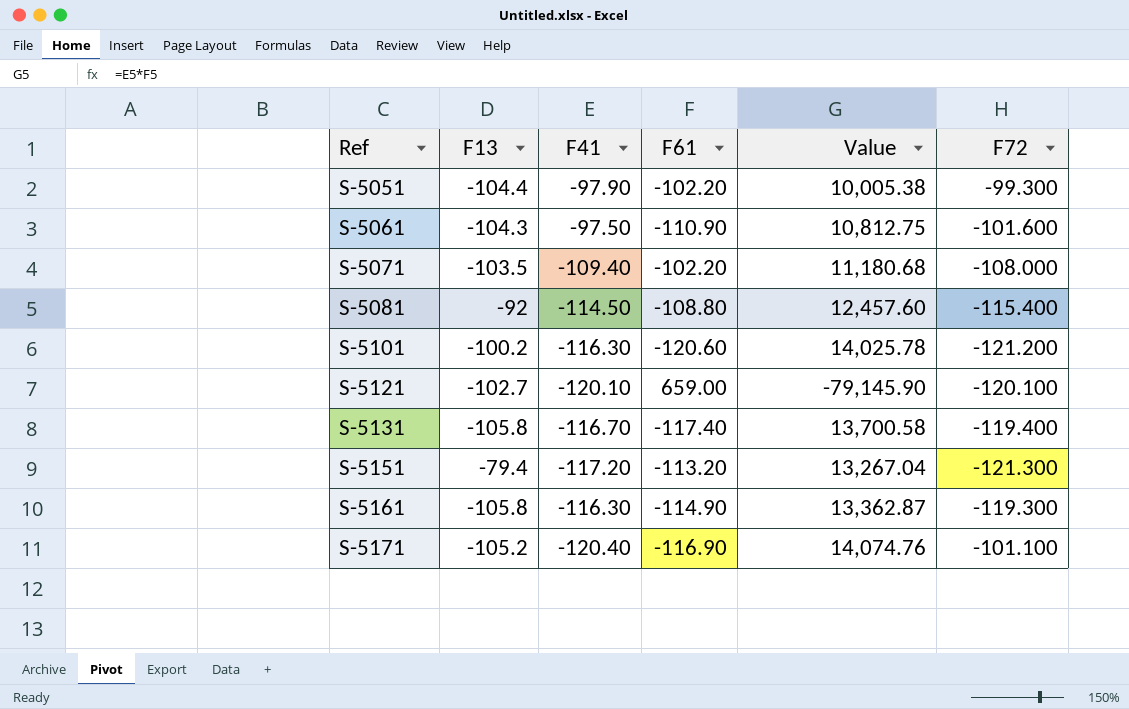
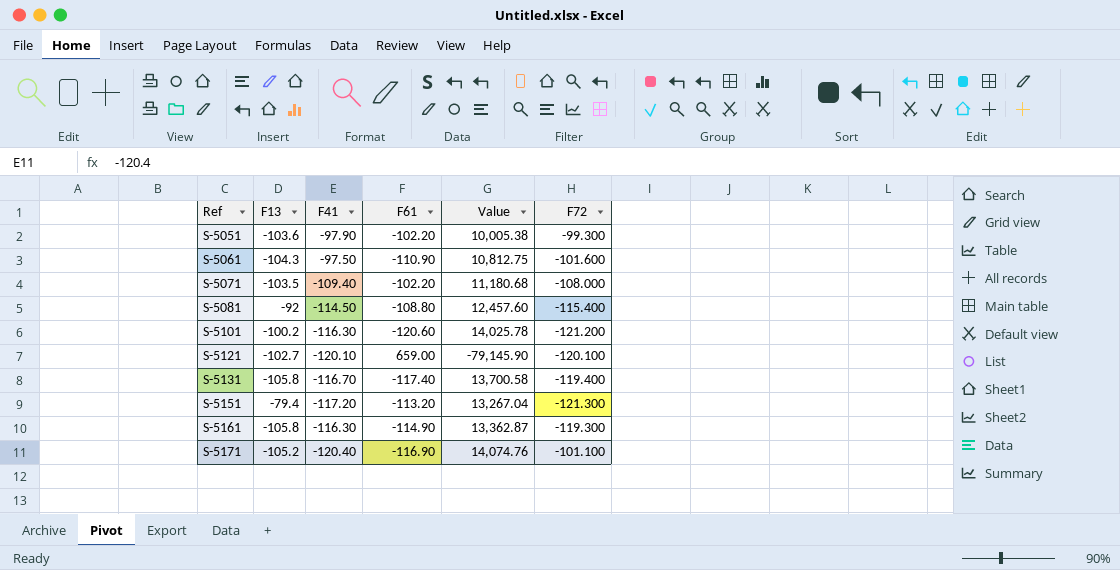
S-5051 | F13: -104.4 -> -103.6

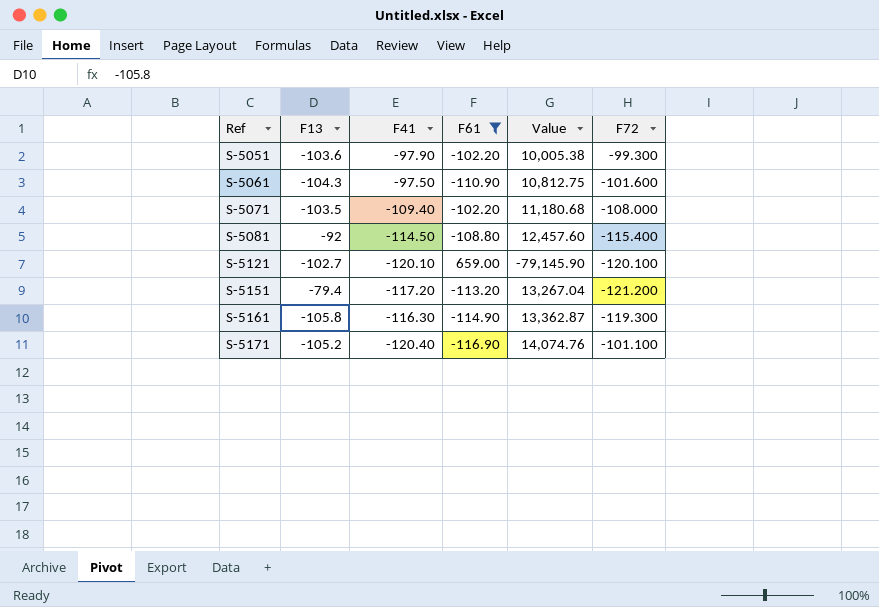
filter: none -> F61 >= -116.90
S-5151 | F72: -121.300 -> -121.200

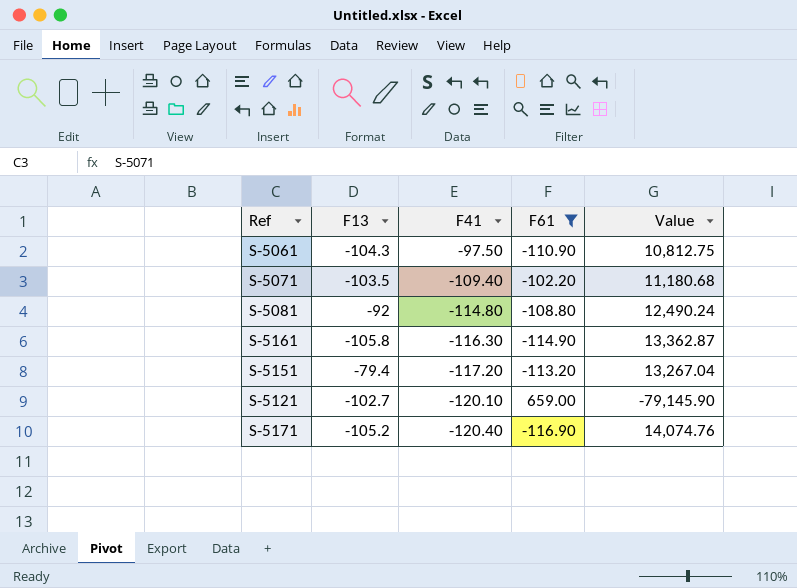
row order: Ref ascending -> F41 descending
column F72 | position: 6 -> none
row S-5051: -103.6 | -97.90 | -102.20 | 10,005.38 | -99.300 -> none
S-5081 | F41: -114.50 -> -114.80
S-5081 | Value: 12,457.60 -> 12,490.24

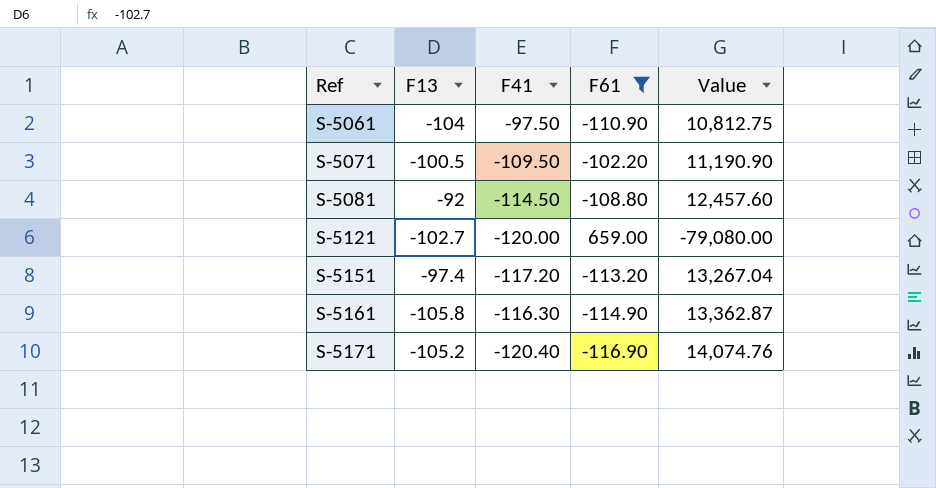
row order: F41 descending -> Ref ascending
S-5061 | F13: -104.3 -> -104
S-5071 | F13: -103.5 -> -100.5
S-5071 | F41: -109.40 -> -109.50
S-5071 | Value: 11,180.68 -> 11,190.90
S-5081 | F41: -114.80 -> -114.50
S-5081 | Value: 12,490.24 -> 12,457.60
S-5121 | F41: -120.10 -> -120.00
S-5121 | Value: -79,145.90 -> -79,080.00
S-5151 | F13: -79.4 -> -97.4

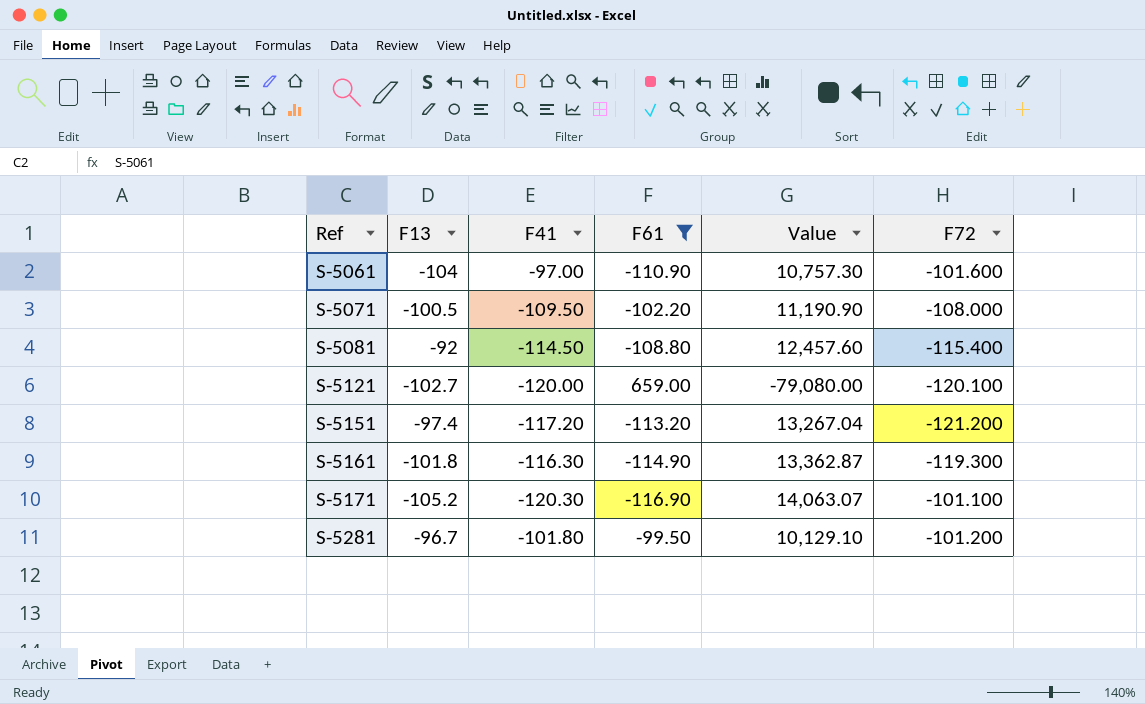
column F72 | position: none -> 6
S-5061 | F41: -97.50 -> -97.00
S-5061 | Value: 10,812.75 -> 10,757.30
S-5161 | F13: -105.8 -> -101.8
S-5171 | F41: -120.40 -> -120.30
S-5171 | Value: 14,074.76 -> 14,063.07
row S-5281: none -> -96.7 | -101.80 | -99.50 | 10,129.10 | -101.200

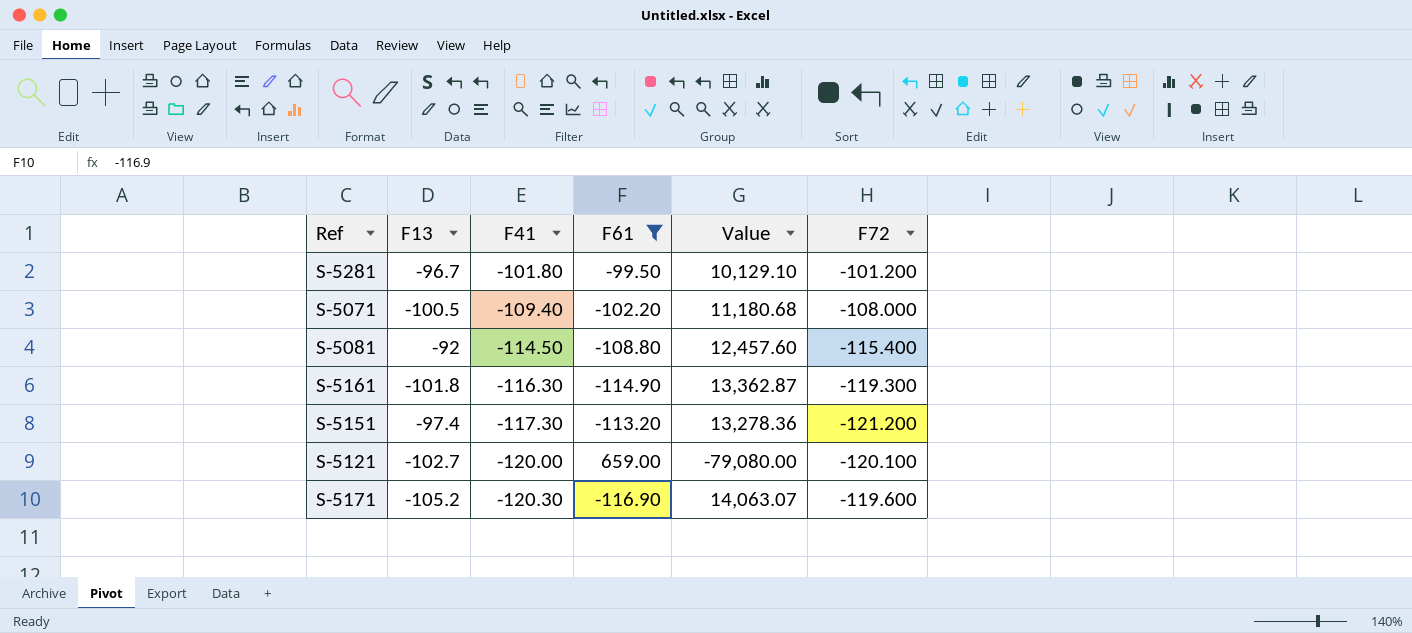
row order: Ref ascending -> F41 descending
row S-5061: -104 | -97.00 | -110.90 | 10,757.30 | -101.600 -> none
S-5071 | F41: -109.50 -> -109.40
S-5071 | Value: 11,190.90 -> 11,180.68
S-5151 | F41: -117.20 -> -117.30
S-5151 | Value: 13,267.04 -> 13,278.36
S-5171 | F72: -101.100 -> -119.600

